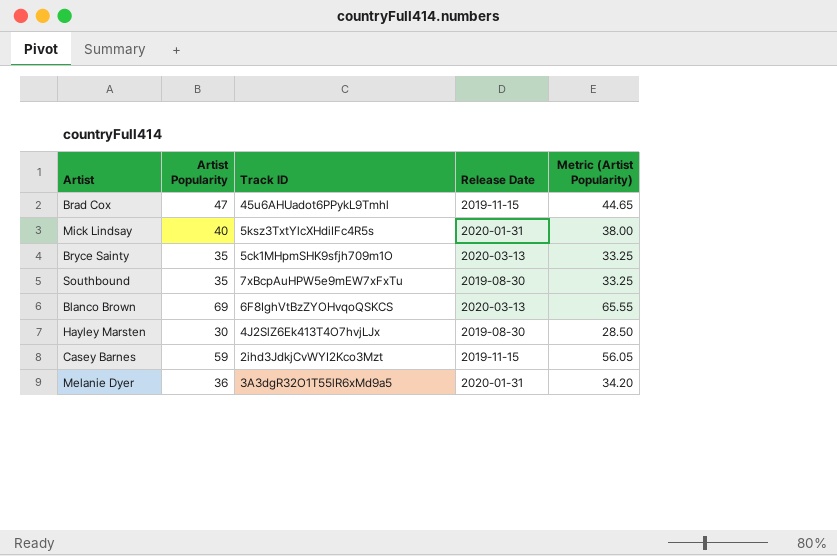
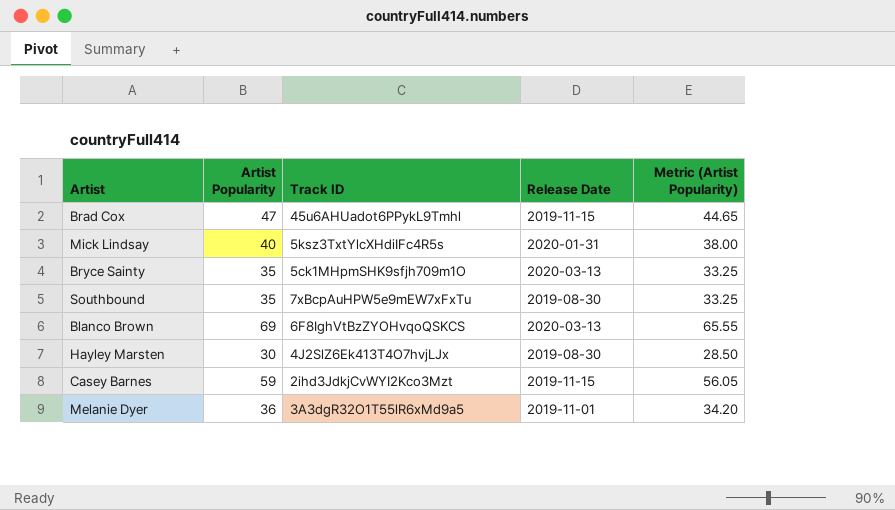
Melanie Dyer | Release Date: 2020-01-31 -> 2019-11-01

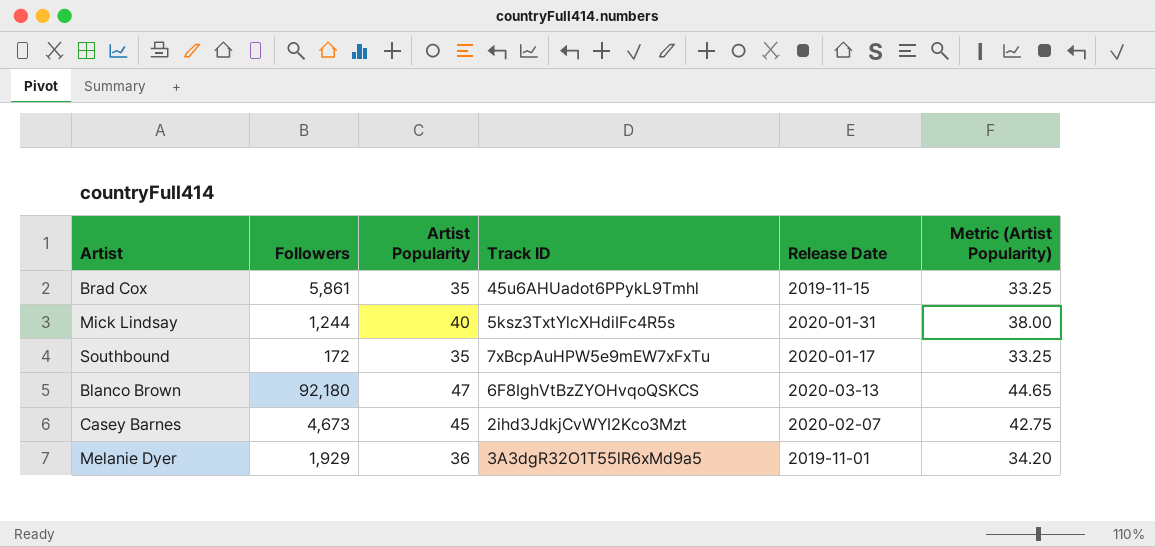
column Followers | position: none -> 2
row Bryce Sainty: 35 | 5ck1MHpmSHK9sfjh709m1O | 2020-03-13 | 33.25 -> none
row Hayley Marsten: 30 | 4J2SlZ6Ek413T4O7hvjLJx | 2019-08-30 | 28.50 -> none
Brad Cox | Artist Popularity: 47 -> 35
Brad Cox | Metric (Artist Popularity): 44.65 -> 33.25
Southbound | Release Date: 2019-08-30 -> 2020-01-17
Blanco Brown | Artist Popularity: 69 -> 47
Blanco Brown | Metric (Artist Popularity): 65.55 -> 44.65
Casey Barnes | Artist Popularity: 59 -> 45
Casey Barnes | Release Date: 2019-11-15 -> 2020-02-07
Casey Barnes | Metric (Artist Popularity): 56.05 -> 42.75

